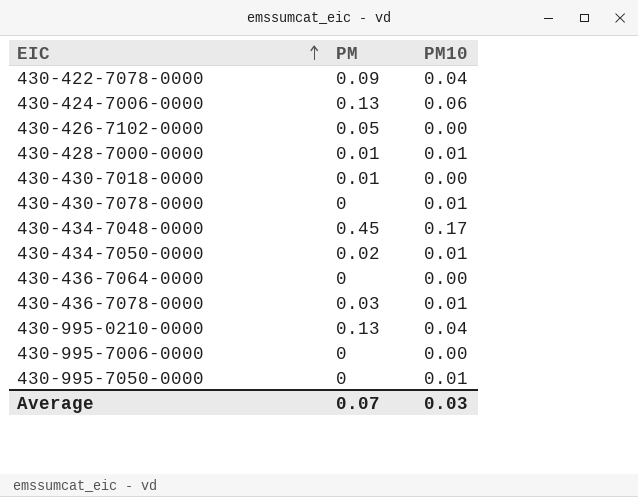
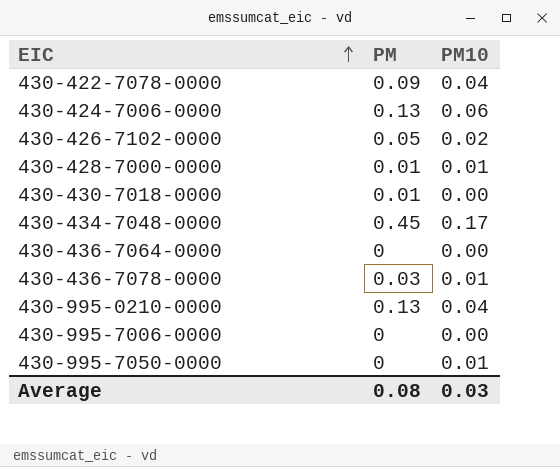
row 430-430-7078-0000: 0 | 0.01 -> none
row 430-434-7050-0000: 0.02 | 0.01 -> none
430-426-7102-0000 | PM10: 0.00 -> 0.02
Average | PM: 0.07 -> 0.08

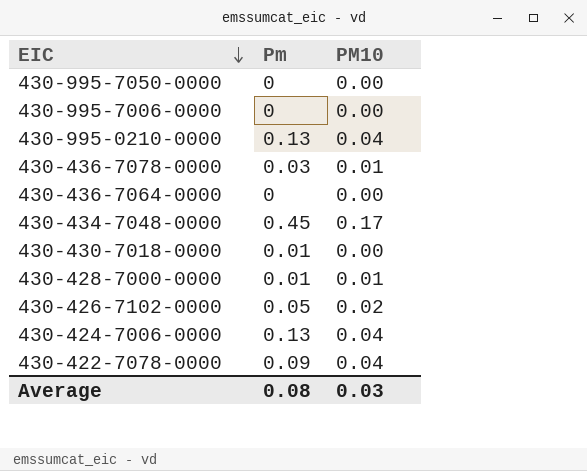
row order: EIC ascending -> EIC descending
column name: PM -> Pm
430-995-7050-0000 | PM10: 0.01 -> 0.00
430-424-7006-0000 | PM10: 0.06 -> 0.04

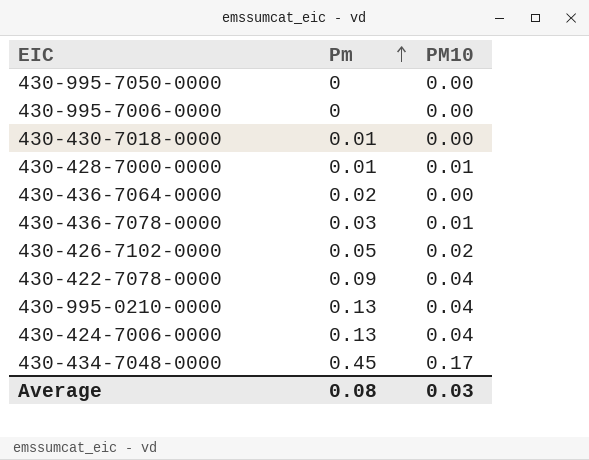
row order: EIC descending -> Pm ascending
430-436-7064-0000 | Pm: 0 -> 0.02

